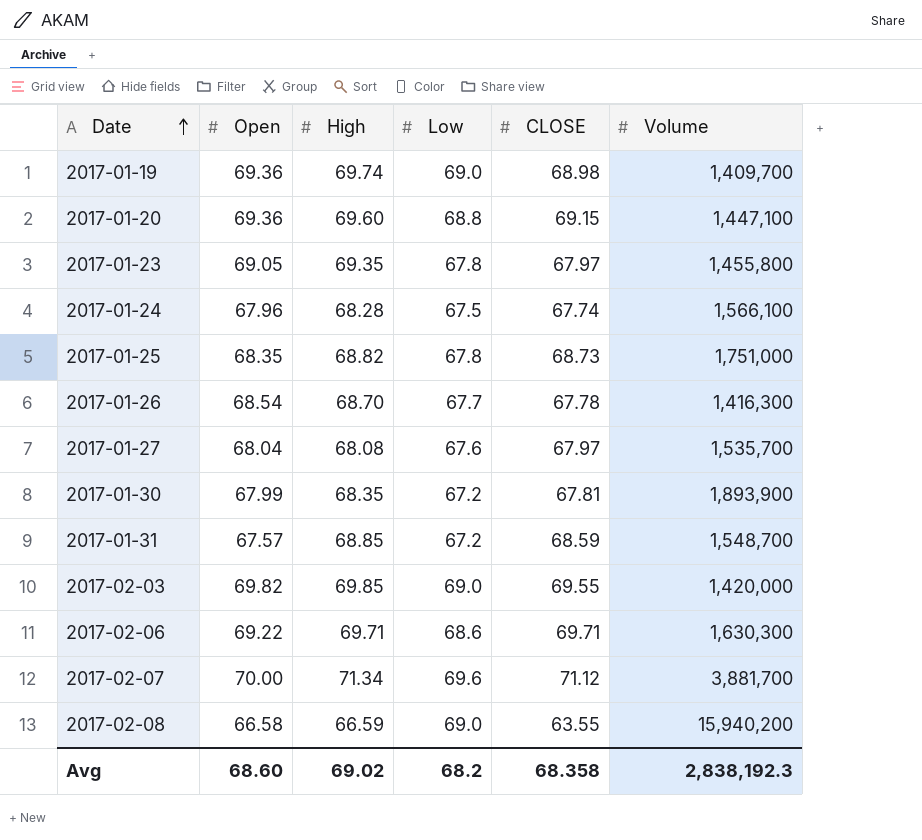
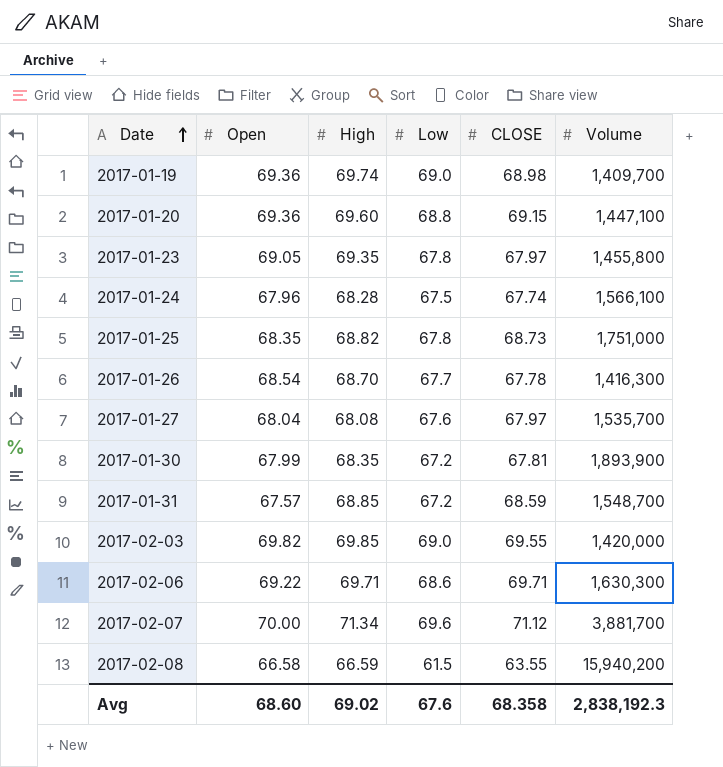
2017-02-08 | Low: 69.0 -> 61.5
Avg | Low: 68.2 -> 67.6

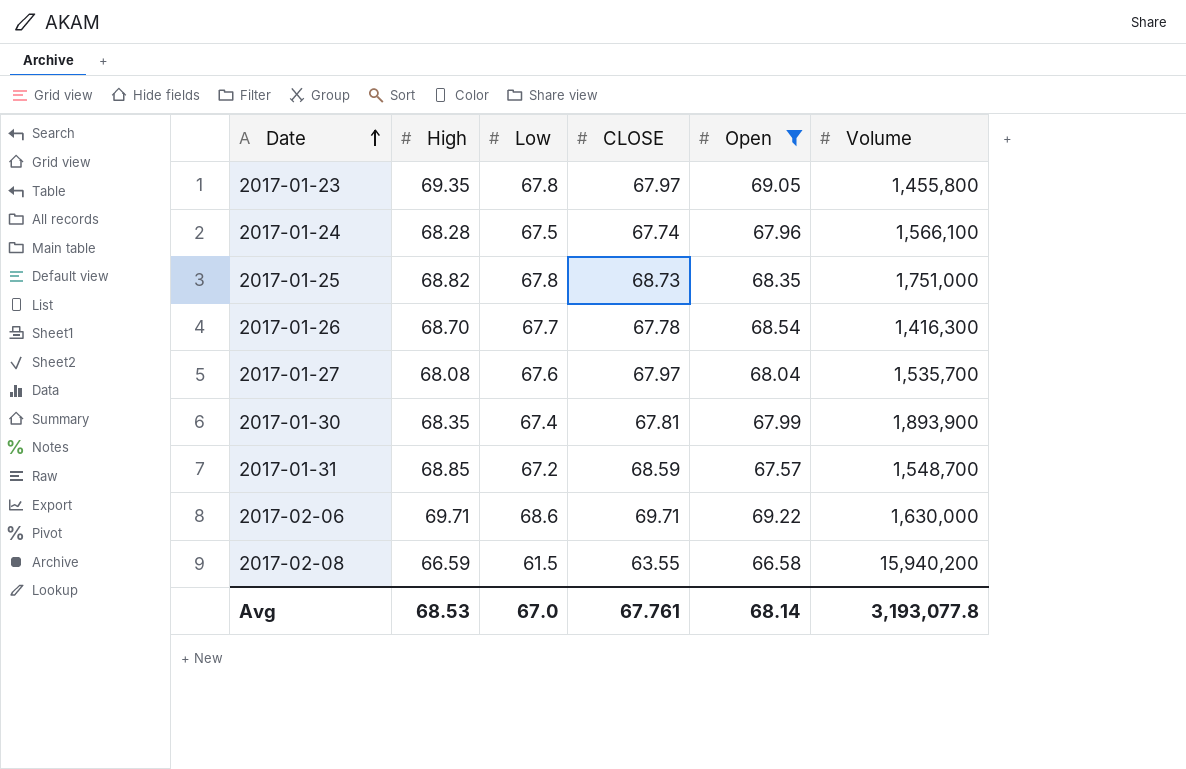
filter: none -> Open <= 69.22
column Open | position: 2 -> 5
2017-01-30 | Low: 67.2 -> 67.4
2017-02-06 | Volume: 1,630,300 -> 1,630,000
Avg | High: 69.02 -> 68.53
Avg | Low: 67.6 -> 67.0
Avg | CLOSE: 68.358 -> 67.761
Avg | Open: 68.60 -> 68.14
Avg | Volume: 2,838,192.3 -> 3,193,077.8

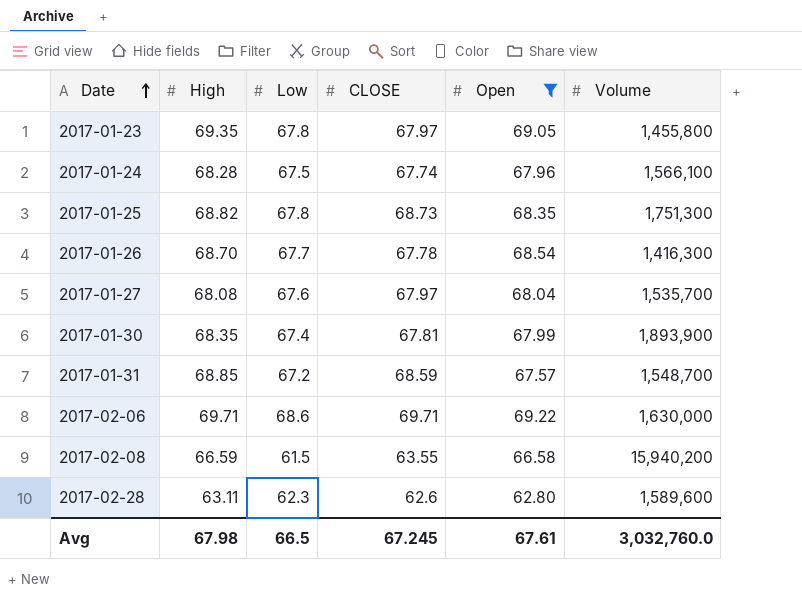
2017-01-25 | Volume: 1,751,000 -> 1,751,300
row 2017-02-28: none -> 63.11 | 62.3 | 62.6 | 62.80 | 1,589,600
Avg | High: 68.53 -> 67.98
Avg | Low: 67.0 -> 66.5
Avg | CLOSE: 67.761 -> 67.245
Avg | Open: 68.14 -> 67.61
Avg | Volume: 3,193,077.8 -> 3,032,760.0

